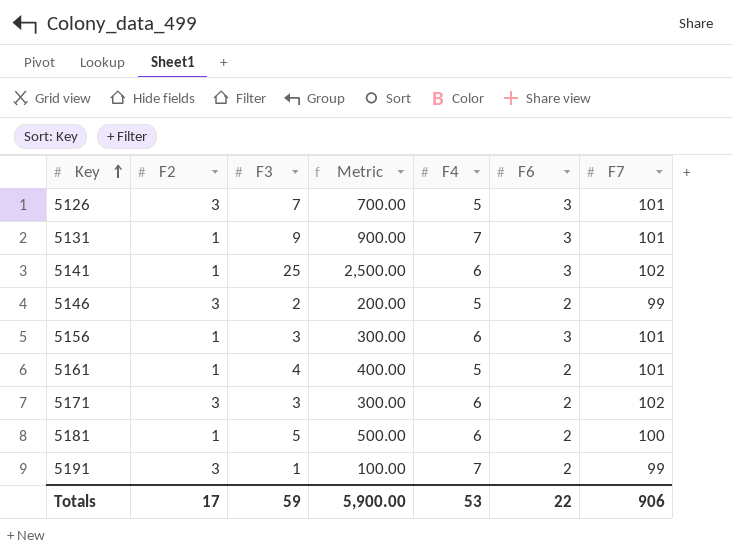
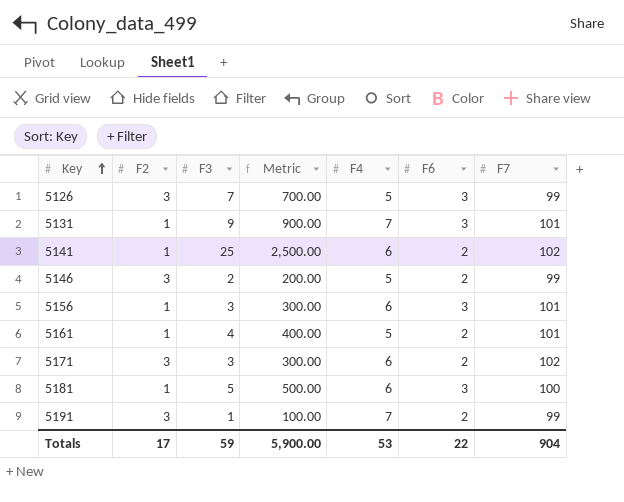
5126 | F7: 101 -> 99
5141 | F6: 3 -> 2
5181 | F6: 2 -> 3
Totals | F7: 906 -> 904

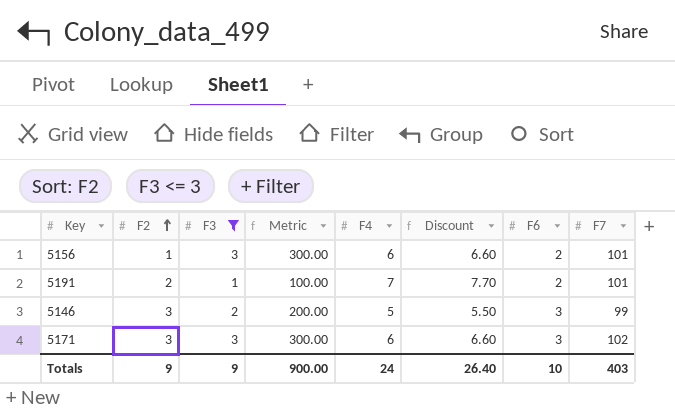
filter: none -> F3 <= 3
row order: Key ascending -> F2 ascending
column Discount | formula: none -> [F4] * 1.1
5156 | F6: 3 -> 2
5191 | F2: 3 -> 2
5191 | F7: 99 -> 101
5146 | F6: 2 -> 3
5171 | F6: 2 -> 3
Totals | F2: 17 -> 9
Totals | F3: 59 -> 9
Totals | Metric: 5,900.00 -> 900.00
Totals | F4: 53 -> 24
Totals | F6: 22 -> 10
Totals | F7: 904 -> 403

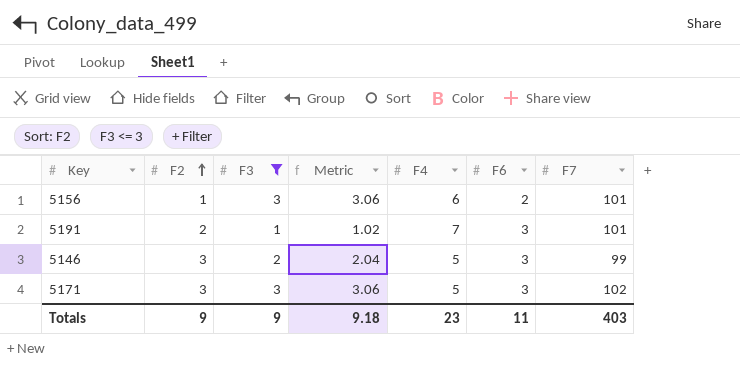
column Discount | formula: [F4] * 1.1 -> none
column Metric | formula: [F3] * 100 -> [F3] * 1.02
5191 | F6: 2 -> 3
5171 | F4: 6 -> 5
Totals | Metric: 900.00 -> 9.18
Totals | F4: 24 -> 23
Totals | F6: 10 -> 11

